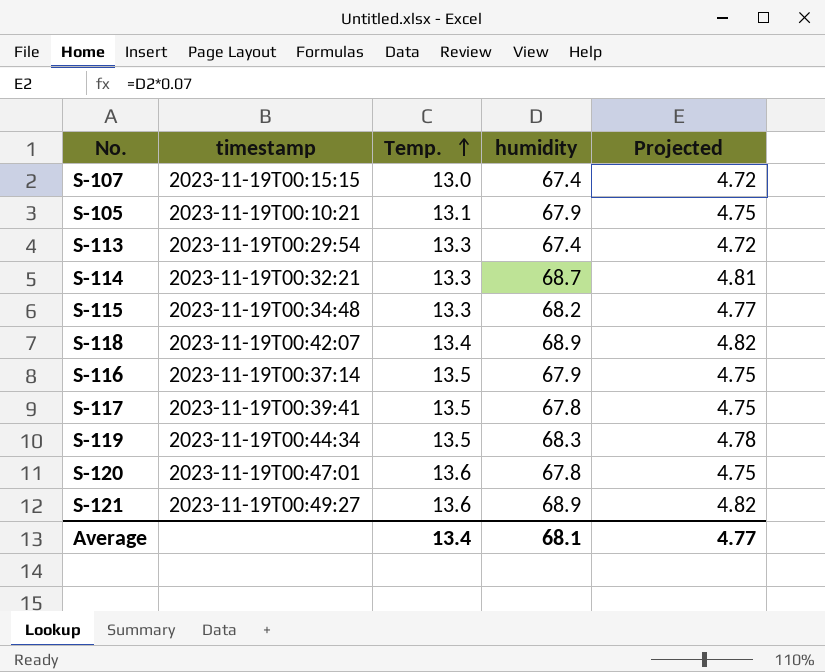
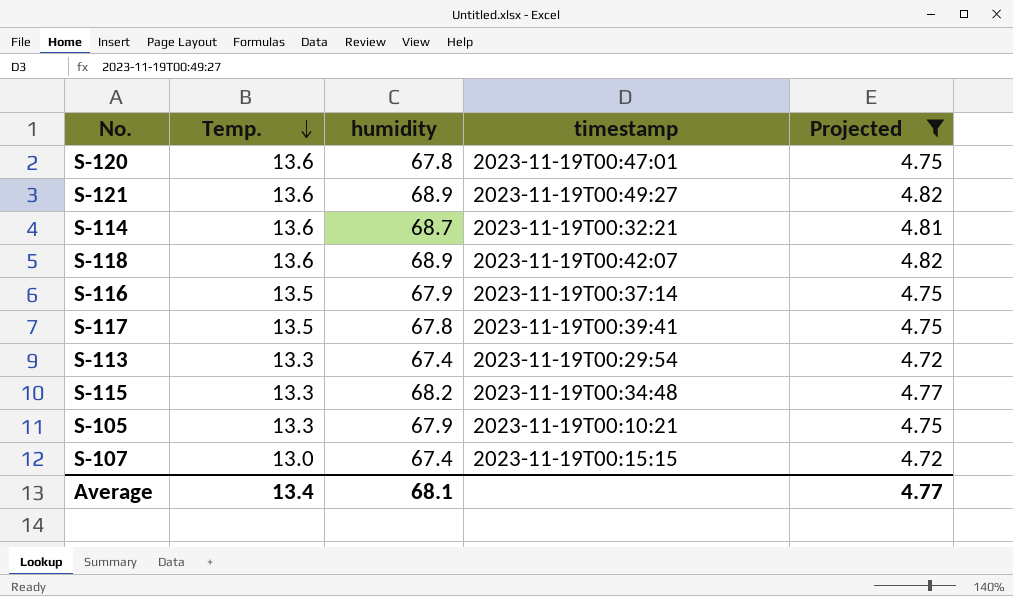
filter: none -> Projected != 4.78
row order: Temp. ascending -> Temp. descending
column timestamp | position: 2 -> 4
S-114 | Temp.: 13.3 -> 13.6
S-118 | Temp.: 13.4 -> 13.6
S-105 | Temp.: 13.1 -> 13.3

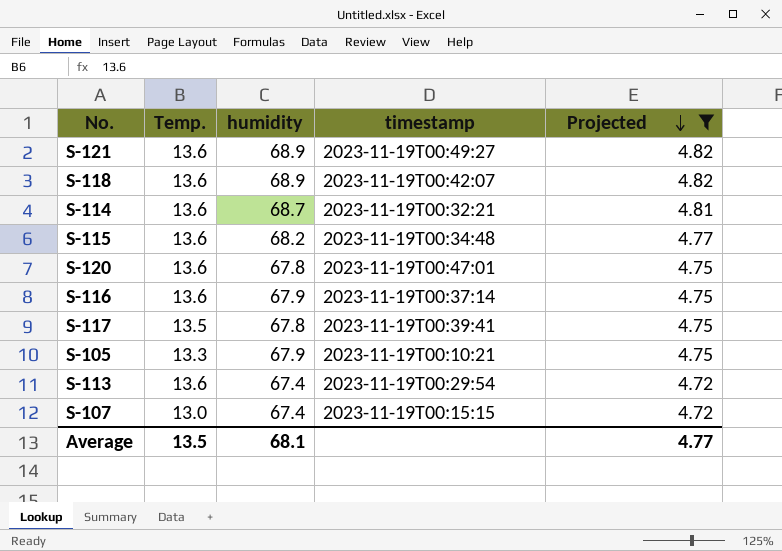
row order: Temp. descending -> Projected descending
S-115 | Temp.: 13.3 -> 13.6
S-116 | Temp.: 13.5 -> 13.6
S-113 | Temp.: 13.3 -> 13.6
Average | Temp.: 13.4 -> 13.5

